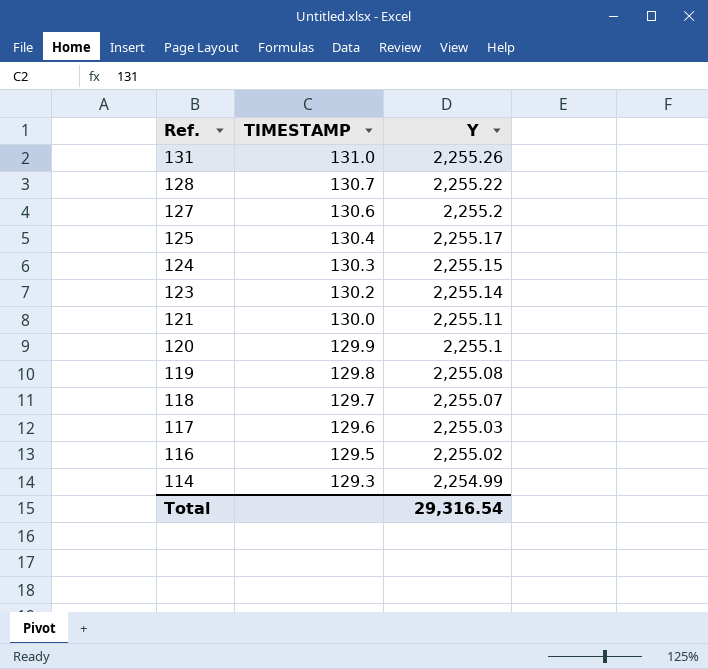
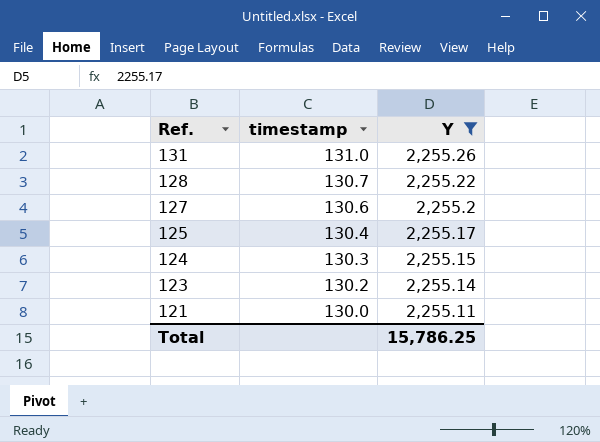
filter: none -> Y >= 2,255.11
column name: TIMESTAMP -> timestamp
Total | Y: 29,316.54 -> 15,786.25

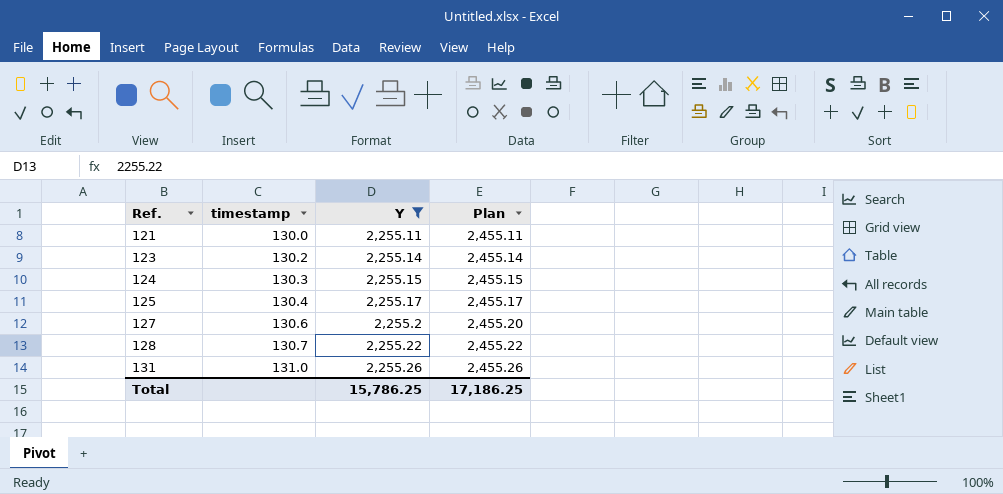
row order: Ref. descending -> Ref. ascending
column Plan | formula: none -> [Y] + 200

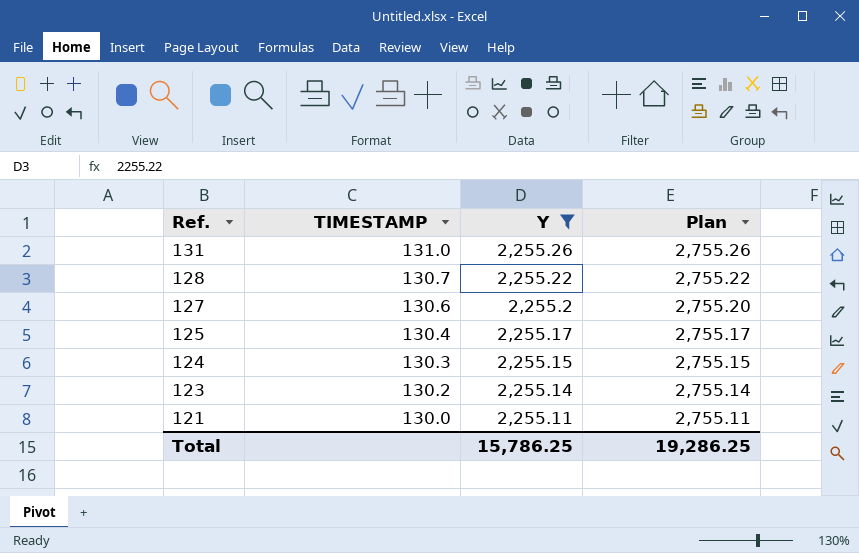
row order: Ref. ascending -> Ref. descending
column name: timestamp -> TIMESTAMP
column Plan | formula: [Y] + 200 -> [Y] + 500
Total | Plan: 17,186.25 -> 19,286.25

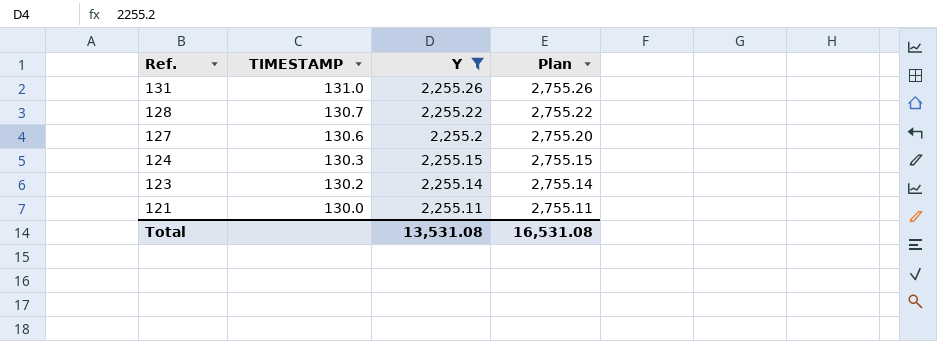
row 125: 130.4 | 2,255.17 | 2,755.17 -> none
Total | Y: 15,786.25 -> 13,531.08
Total | Plan: 19,286.25 -> 16,531.08

